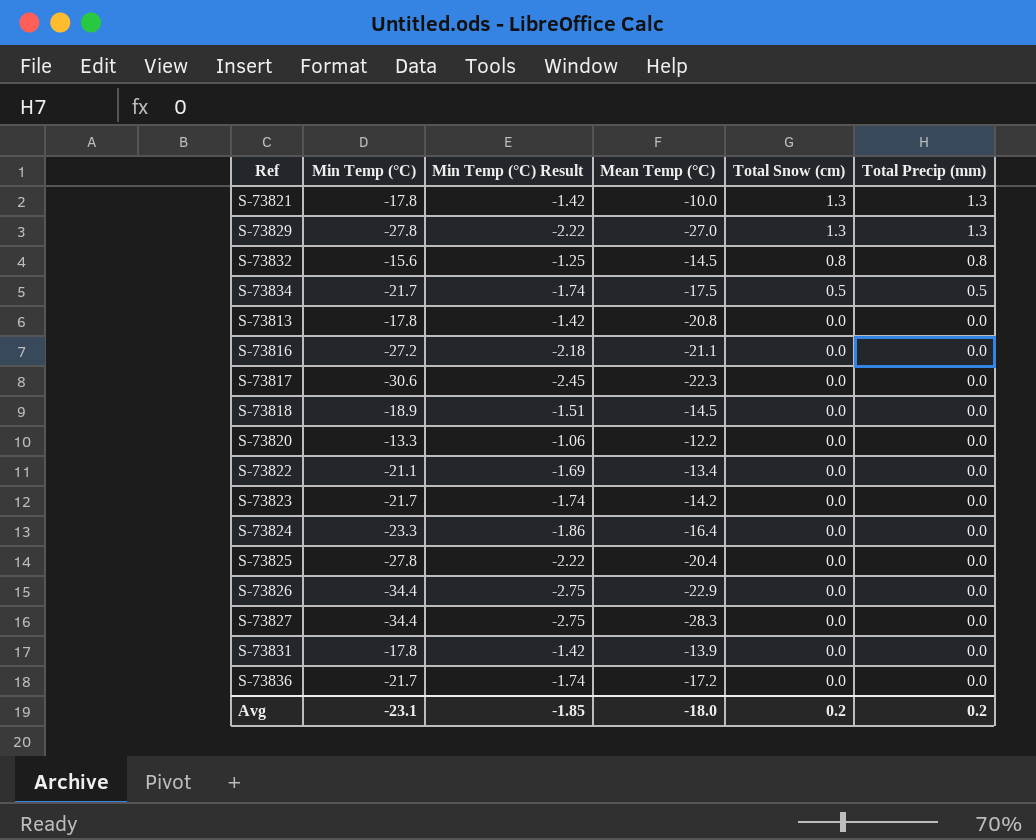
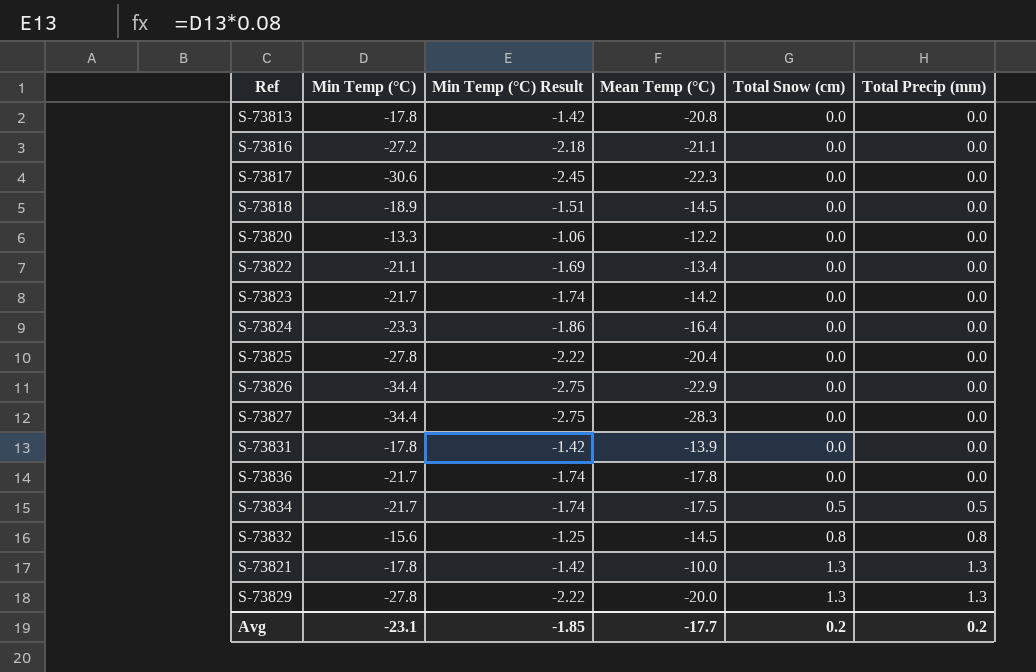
row order: Total Snow (cm) descending -> Total Snow (cm) ascending
S-73836 | Mean Temp (°C): -17.2 -> -17.8
S-73829 | Mean Temp (°C): -27.0 -> -20.0
Avg | Mean Temp (°C): -18.0 -> -17.7

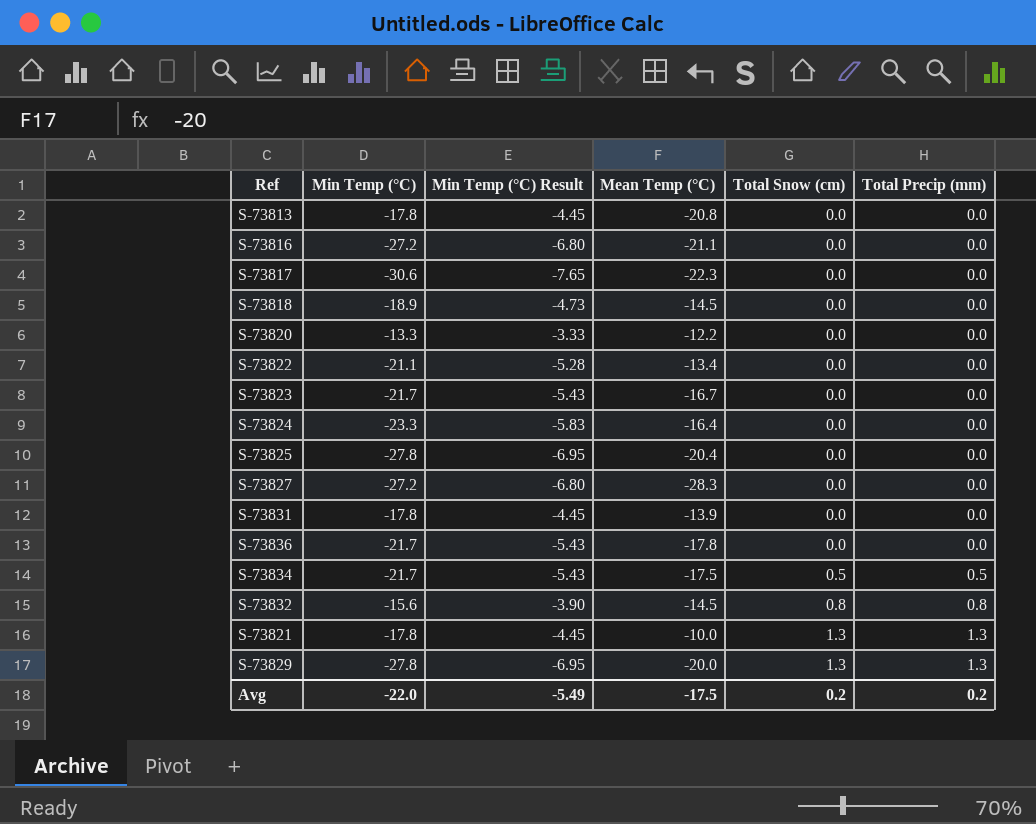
column Min Temp (°C) Result | formula: [Min Temp (°C)] * 0.08 -> [Min Temp (°C)] * 0.25
row S-73826: -34.4 | -2.75 | -22.9 | 0.0 | 0.0 -> none
S-73823 | Mean Temp (°C): -14.2 -> -16.7
S-73827 | Min Temp (°C): -34.4 -> -27.2
Avg | Min Temp (°C): -23.1 -> -22.0
Avg | Min Temp (°C) Result: -1.85 -> -5.49
Avg | Mean Temp (°C): -17.7 -> -17.5

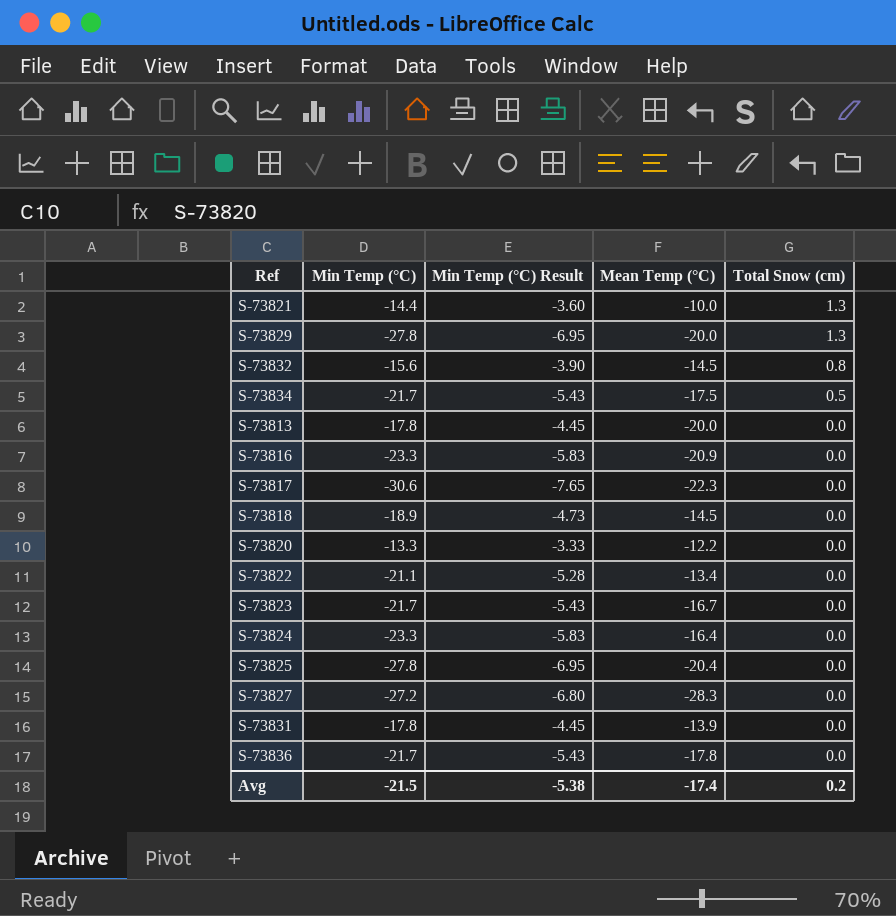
row order: Total Snow (cm) ascending -> Total Snow (cm) descending
column Total Precip (mm) | position: 6 -> none
S-73821 | Min Temp (°C): -17.8 -> -14.4
S-73821 | Min Temp (°C) Result: -4.45 -> -3.60
S-73813 | Mean Temp (°C): -20.8 -> -20.0
S-73816 | Min Temp (°C): -27.2 -> -23.3
S-73816 | Min Temp (°C) Result: -6.80 -> -5.83
S-73816 | Mean Temp (°C): -21.1 -> -20.9
Avg | Min Temp (°C): -22.0 -> -21.5
Avg | Min Temp (°C) Result: -5.49 -> -5.38
Avg | Mean Temp (°C): -17.5 -> -17.4

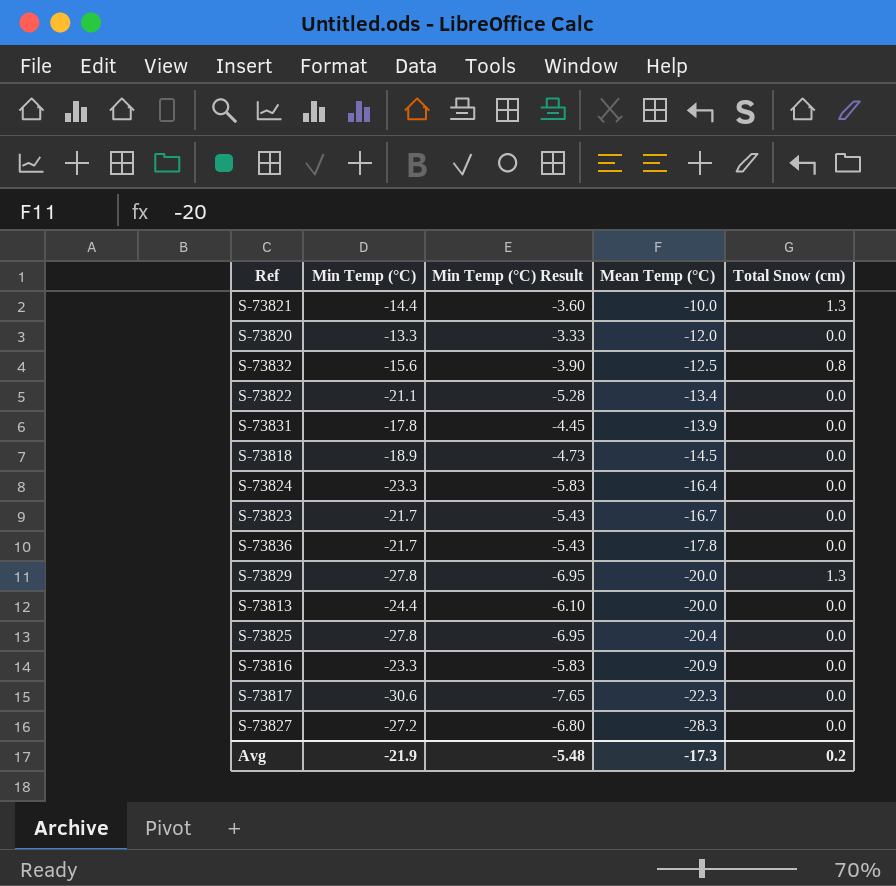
row order: Total Snow (cm) descending -> Mean Temp (°C) descending
row S-73834: -21.7 | -5.43 | -17.5 | 0.5 -> none
S-73820 | Mean Temp (°C): -12.2 -> -12.0
S-73832 | Mean Temp (°C): -14.5 -> -12.5
S-73813 | Min Temp (°C): -17.8 -> -24.4
S-73813 | Min Temp (°C) Result: -4.45 -> -6.10
Avg | Min Temp (°C): -21.5 -> -21.9
Avg | Min Temp (°C) Result: -5.38 -> -5.48
Avg | Mean Temp (°C): -17.4 -> -17.3

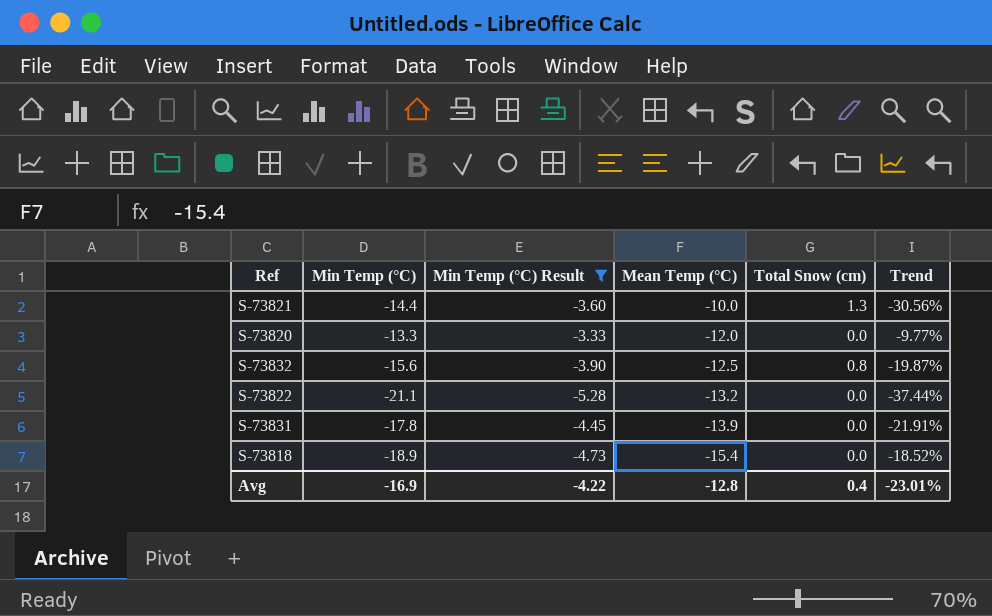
filter: none -> Min Temp (°C) Result >= -5.28
column Trend | formula: none -> ([Mean Temp (°C)] - [Min Temp (°C)]) / [Min Temp (°C)]
S-73822 | Mean Temp (°C): -13.4 -> -13.2
S-73818 | Mean Temp (°C): -14.5 -> -15.4
Avg | Min Temp (°C): -21.9 -> -16.9
Avg | Min Temp (°C) Result: -5.48 -> -4.22
Avg | Mean Temp (°C): -17.3 -> -12.8
Avg | Total Snow (cm): 0.2 -> 0.4

